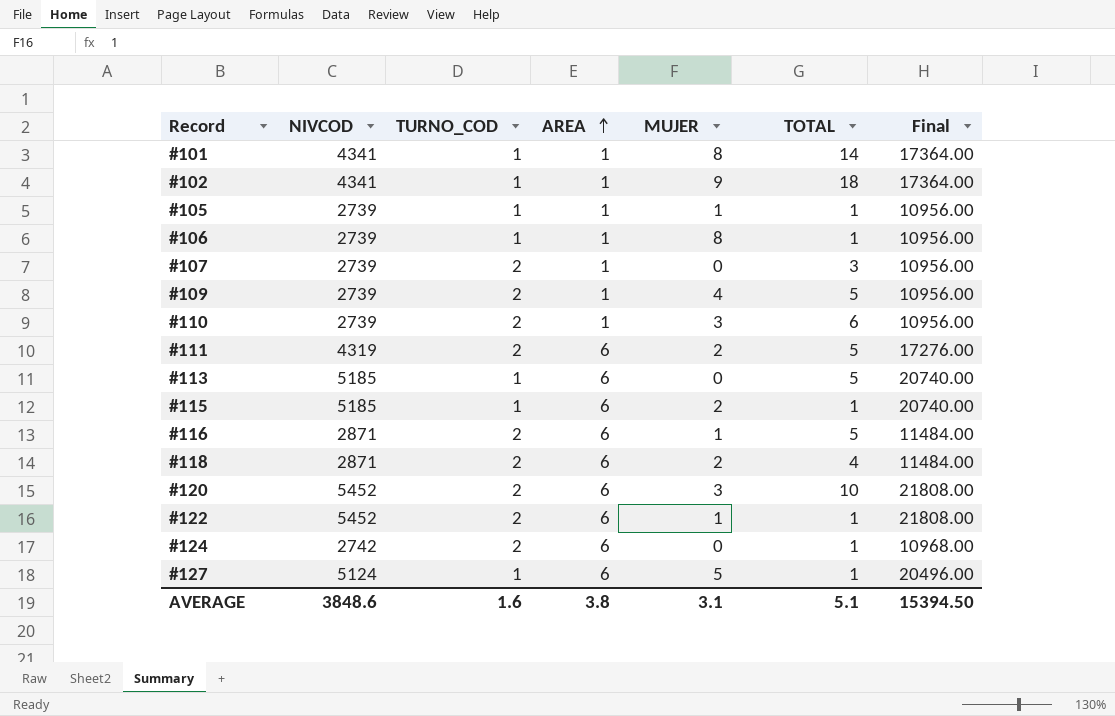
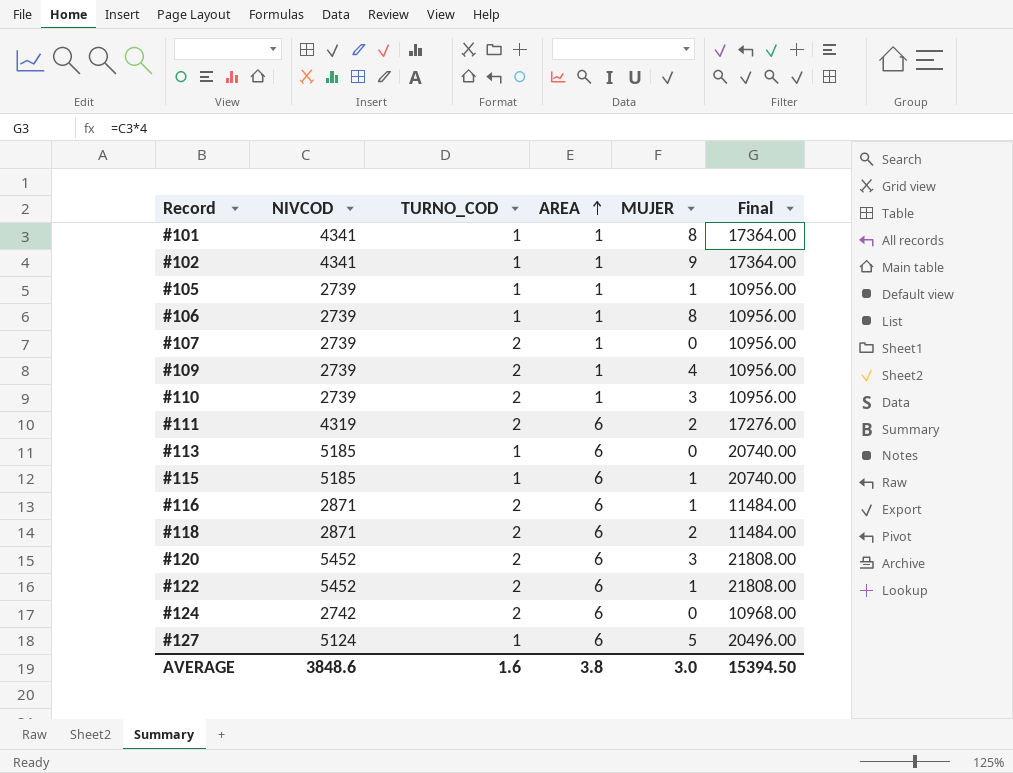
column TOTAL | position: 6 -> none
#115 | MUJER: 2 -> 1
AVERAGE | MUJER: 3.1 -> 3.0

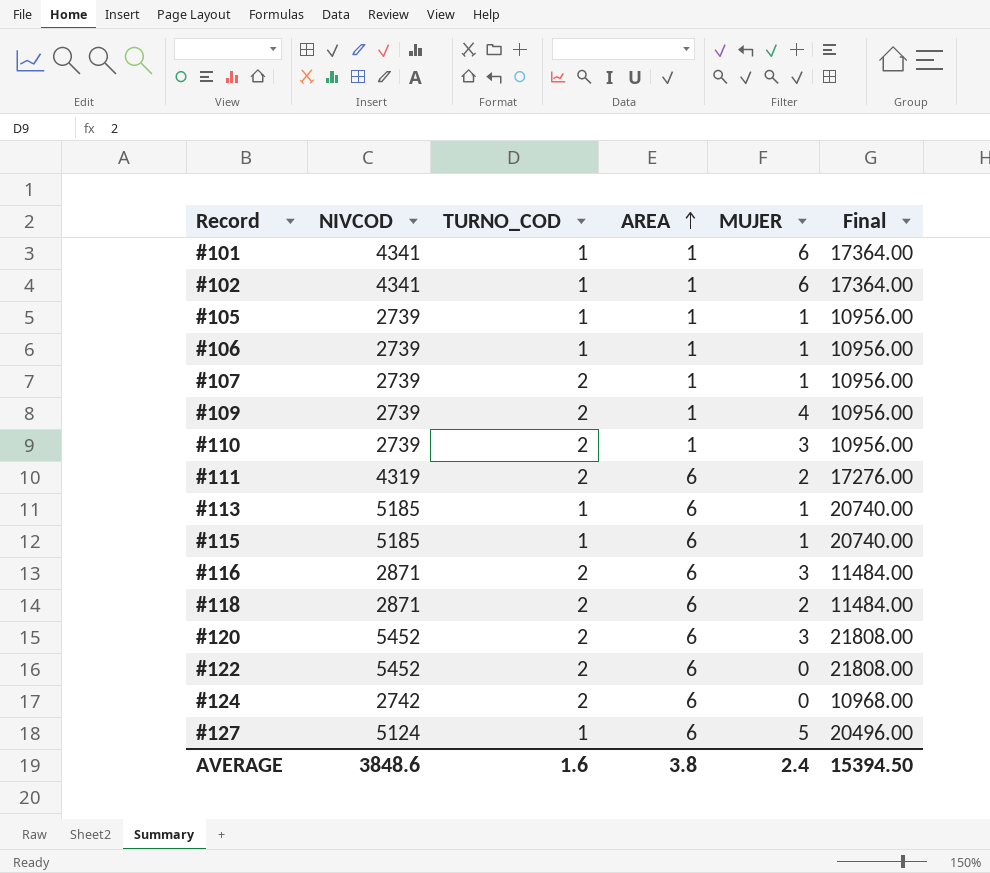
#101 | MUJER: 8 -> 6
#102 | MUJER: 9 -> 6
#106 | MUJER: 8 -> 1
#107 | MUJER: 0 -> 1
#113 | MUJER: 0 -> 1
#116 | MUJER: 1 -> 3
#122 | MUJER: 1 -> 0
AVERAGE | MUJER: 3.0 -> 2.4

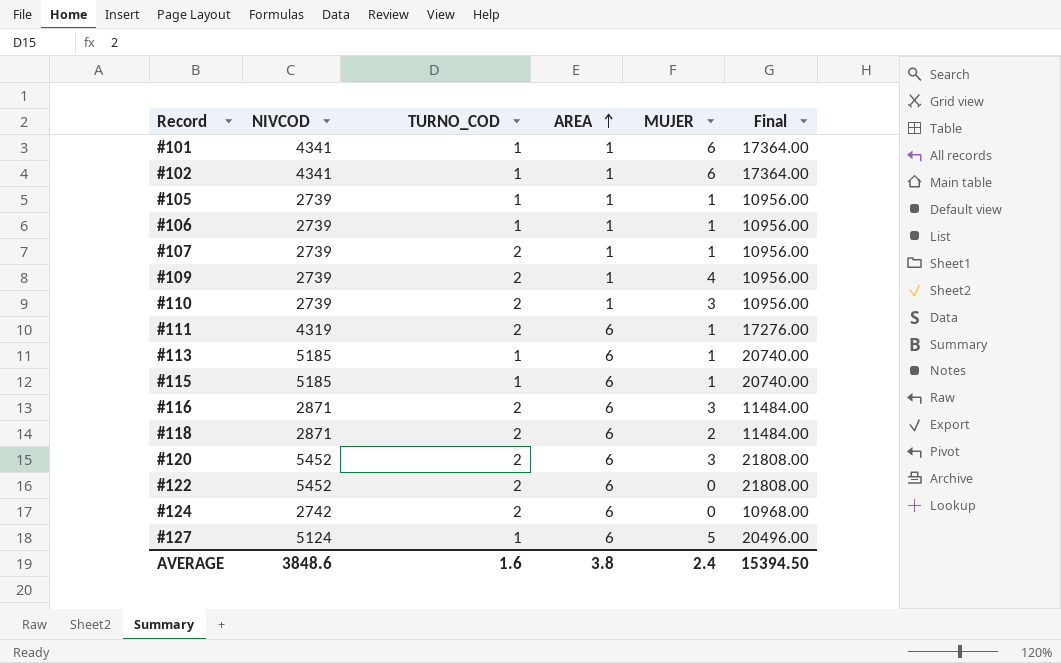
#111 | MUJER: 2 -> 1

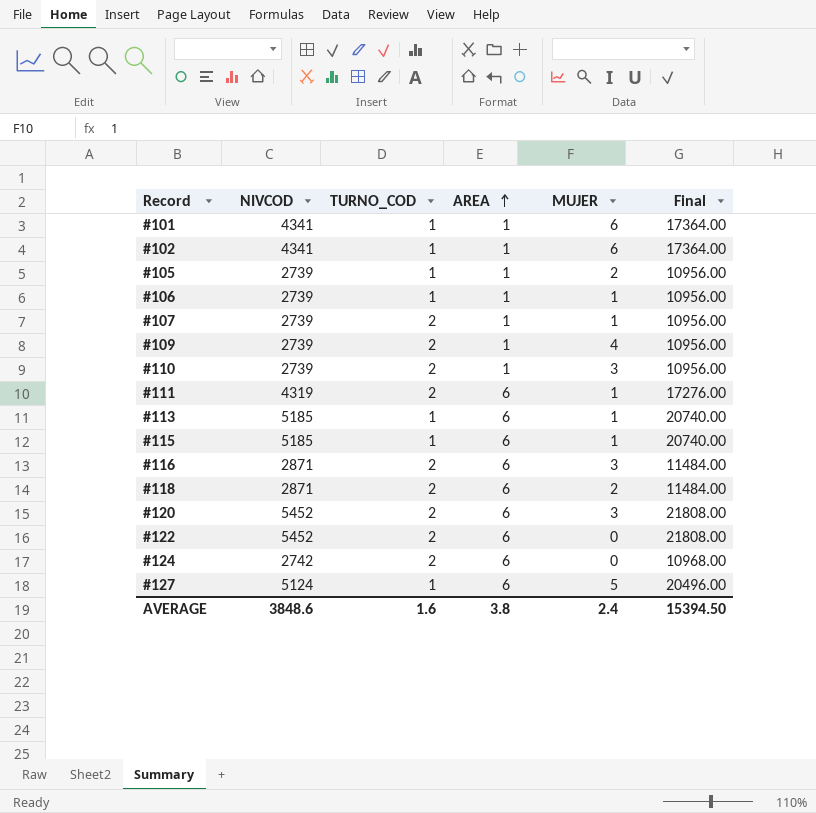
#105 | MUJER: 1 -> 2

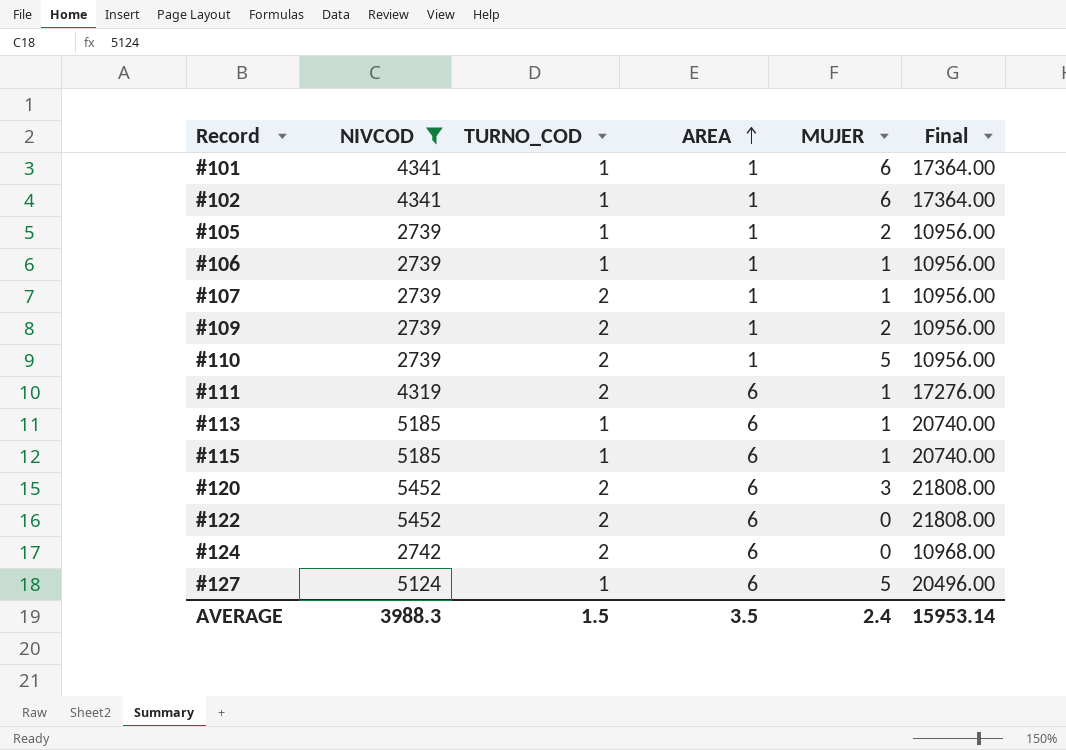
filter: none -> NIVCOD != 2871
#109 | MUJER: 4 -> 2
#110 | MUJER: 3 -> 5
AVERAGE | NIVCOD: 3848.6 -> 3988.3
AVERAGE | TURNO_COD: 1.6 -> 1.5
AVERAGE | AREA: 3.8 -> 3.5
AVERAGE | Final: 15394.50 -> 15953.14

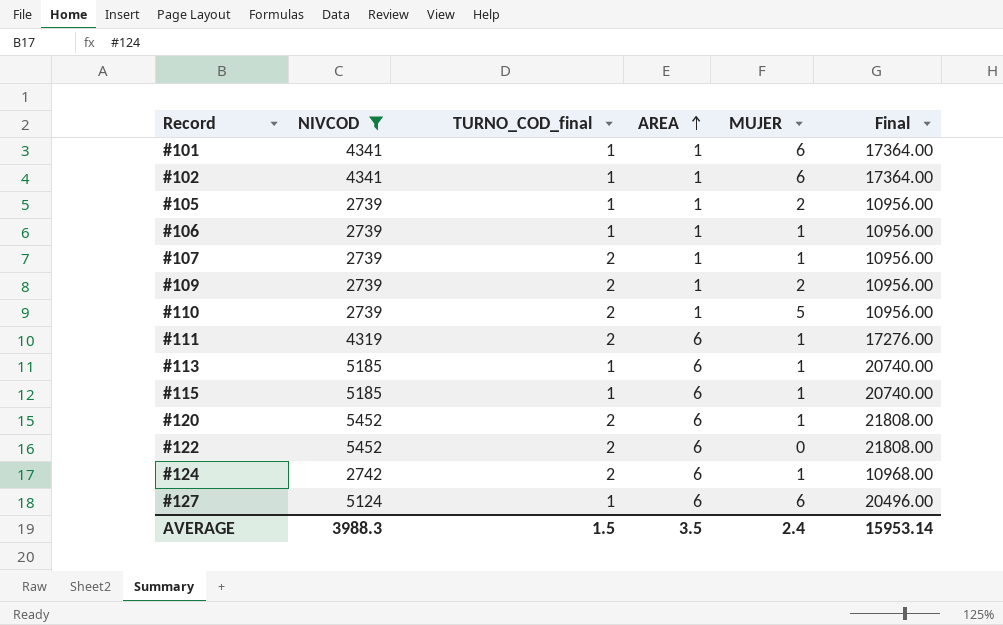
column name: TURNO_COD -> TURNO_COD_final
#120 | MUJER: 3 -> 1
#124 | MUJER: 0 -> 1
#127 | MUJER: 5 -> 6

